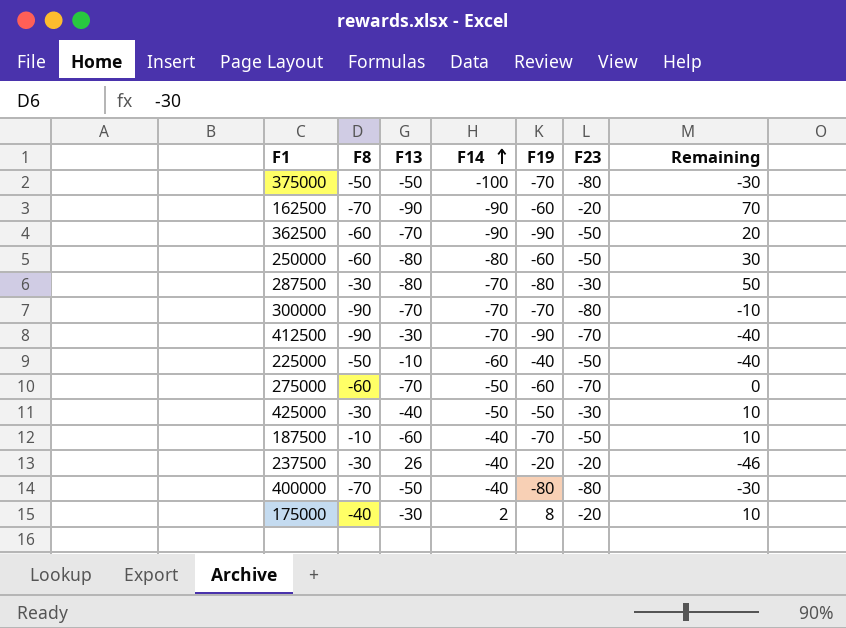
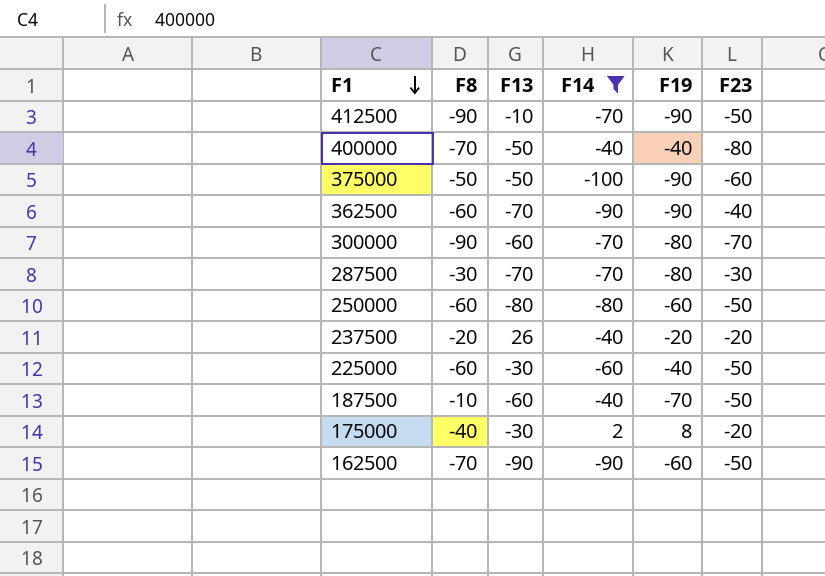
filter: none -> F14 != -50
row order: F14 ascending -> F1 descending
column Remaining | formula: [F23] - [F13] -> none
412500 | F13: -30 -> -10
412500 | F23: -70 -> -50
400000 | F19: -80 -> -40
375000 | F19: -70 -> -90
375000 | F23: -80 -> -60
362500 | F23: -50 -> -40
300000 | F13: -70 -> -60
300000 | F19: -70 -> -80
300000 | F23: -80 -> -70
287500 | F13: -80 -> -70
237500 | F8: -30 -> -20
225000 | F8: -50 -> -60
225000 | F13: -10 -> -30
162500 | F23: -20 -> -50

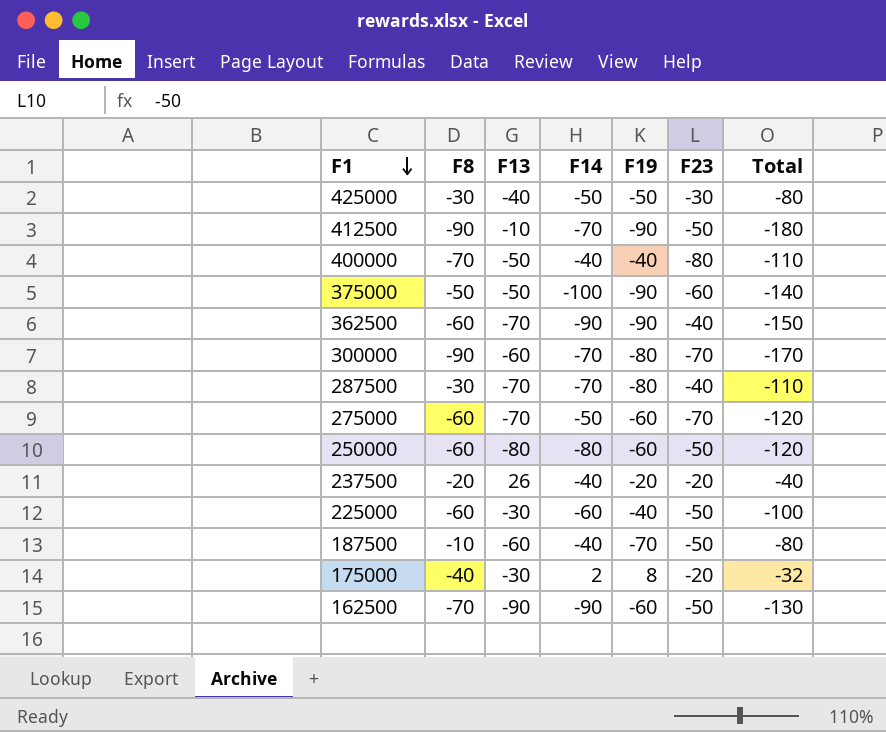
filter: F14 != -50 -> none
column Total | formula: none -> [F8] + [F19]
287500 | F23: -30 -> -40

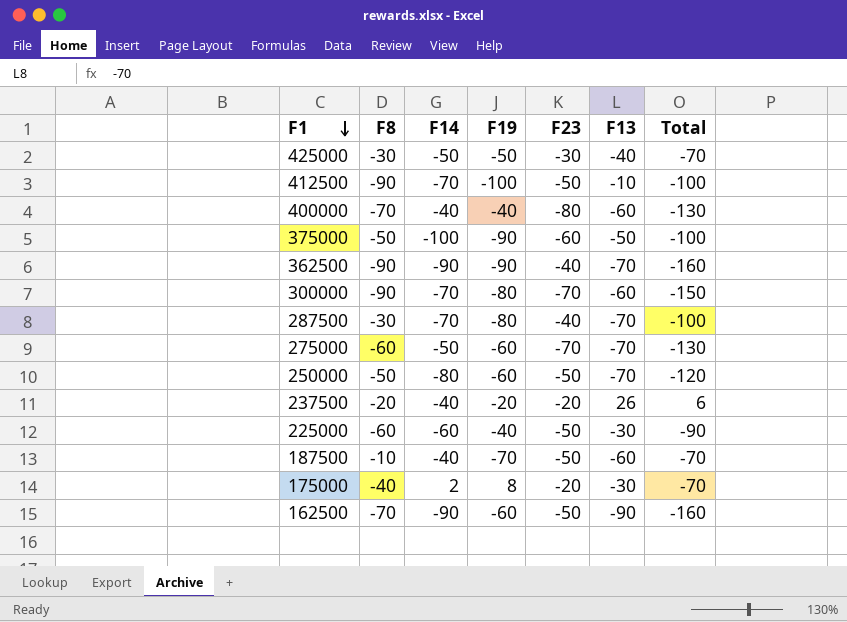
column F13 | position: 3 -> 6
column Total | formula: [F8] + [F19] -> [F8] + [F13]
412500 | F19: -90 -> -100
400000 | F13: -50 -> -60
362500 | F8: -60 -> -90
250000 | F8: -60 -> -50
250000 | F13: -80 -> -70

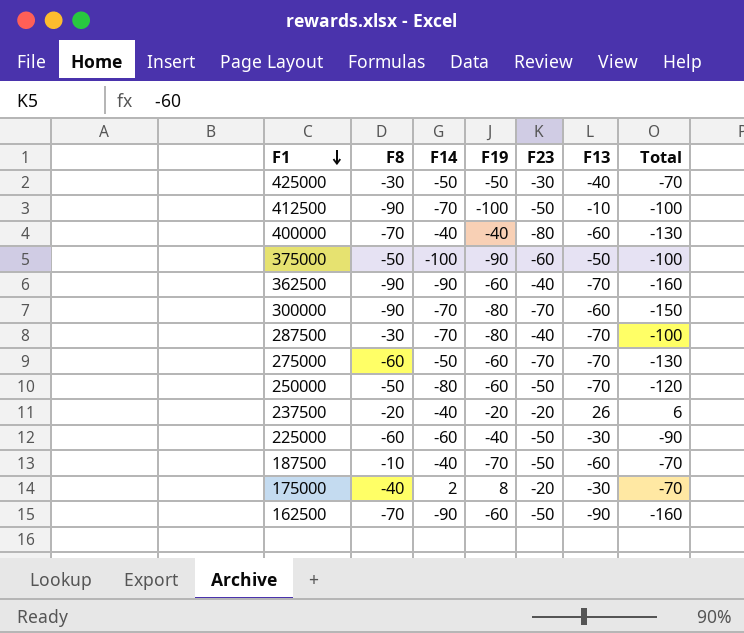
362500 | F19: -90 -> -60

